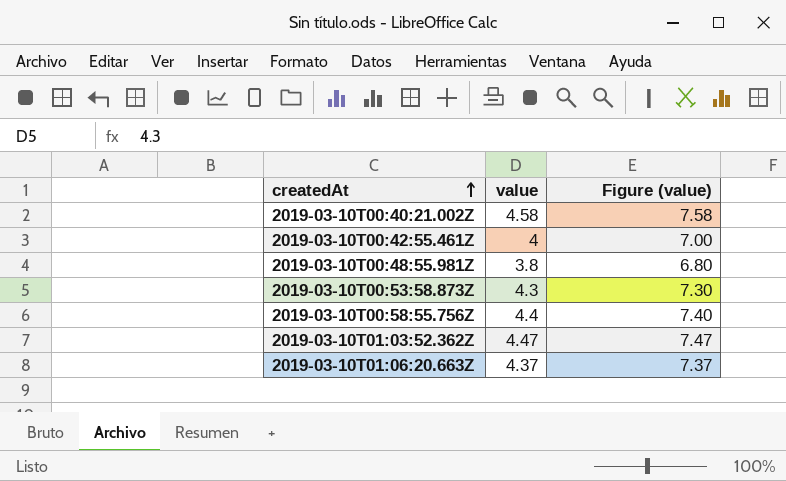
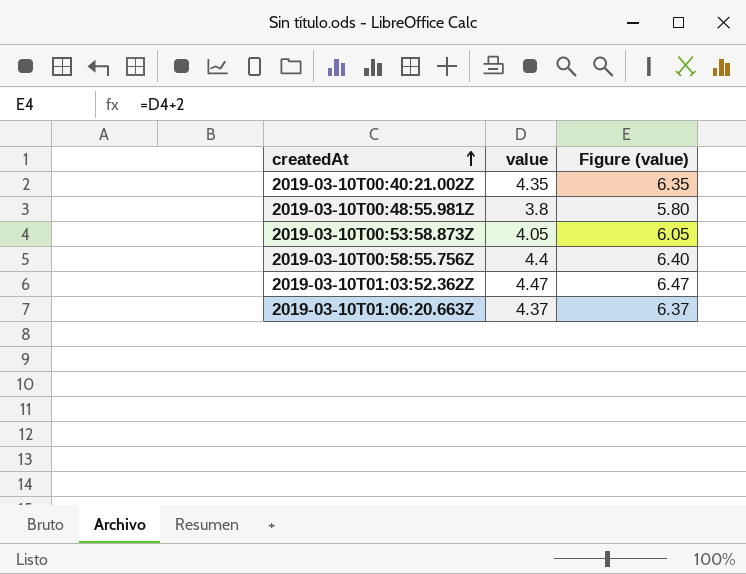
column Figure (value) | formula: [value] + 3 -> [value] + 2
row 2019-03-10T00:42:55.461Z: 4 | 7.00 -> none
2019-03-10T00:40:21.002Z | value: 4.58 -> 4.35
2019-03-10T00:53:58.873Z | value: 4.3 -> 4.05

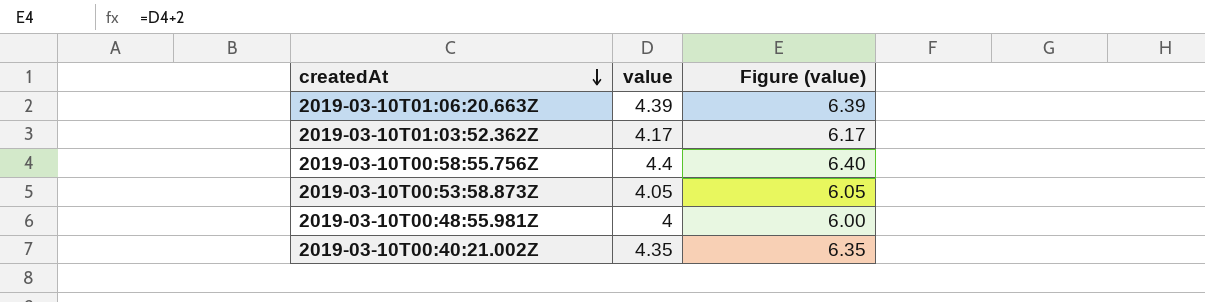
row order: createdAt ascending -> createdAt descending
2019-03-10T01:06:20.663Z | value: 4.37 -> 4.39
2019-03-10T01:06:20.663Z | Figure (value): 6.37 -> 6.39
2019-03-10T01:03:52.362Z | value: 4.47 -> 4.17
2019-03-10T01:03:52.362Z | Figure (value): 6.47 -> 6.17
2019-03-10T00:48:55.981Z | value: 3.8 -> 4
2019-03-10T00:48:55.981Z | Figure (value): 5.80 -> 6.00

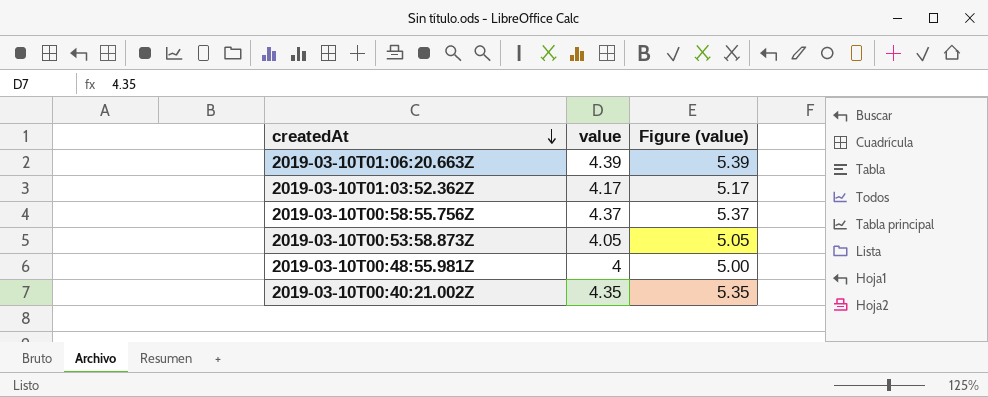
column Figure (value) | formula: [value] + 2 -> [value] + 1
2019-03-10T00:58:55.756Z | value: 4.4 -> 4.37

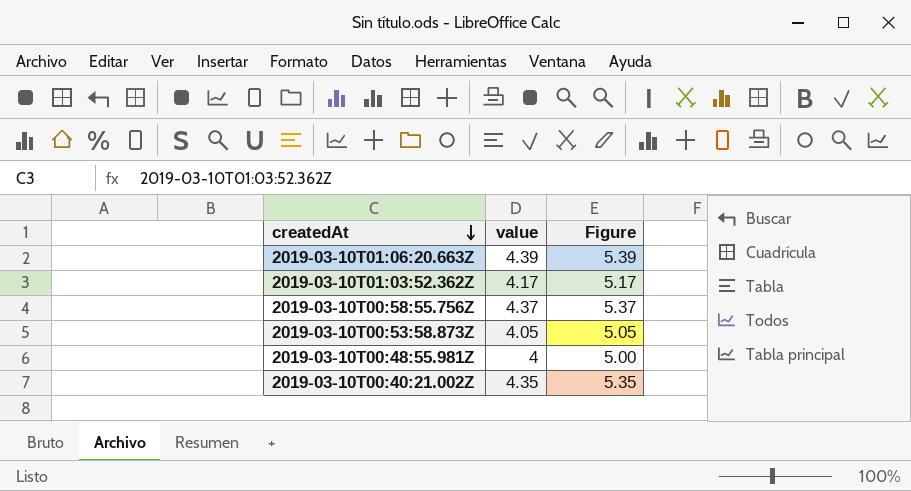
column name: Figure (value) -> Figure

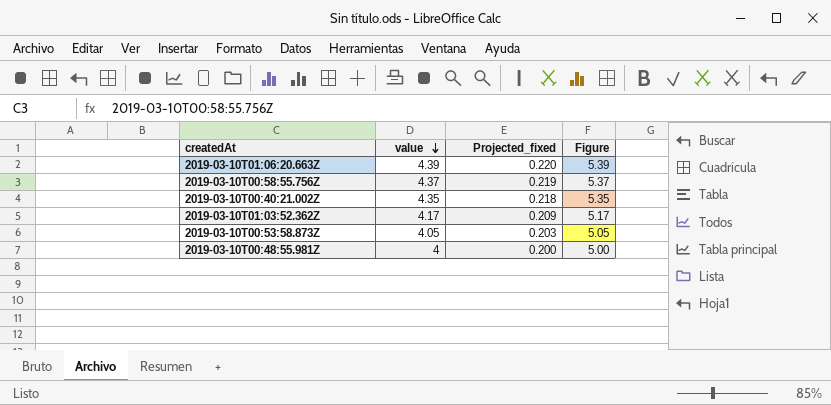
row order: createdAt descending -> value descending
column Projected_fixed | formula: none -> [value] * 0.05

